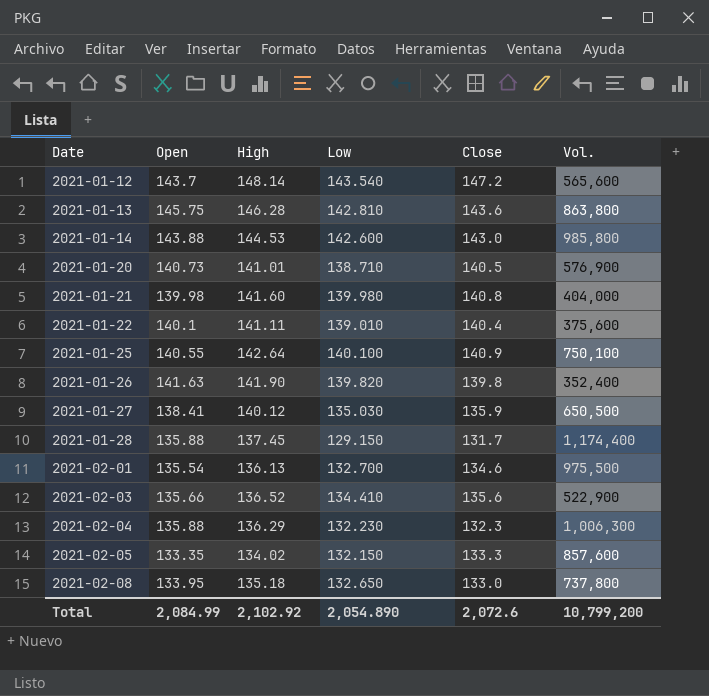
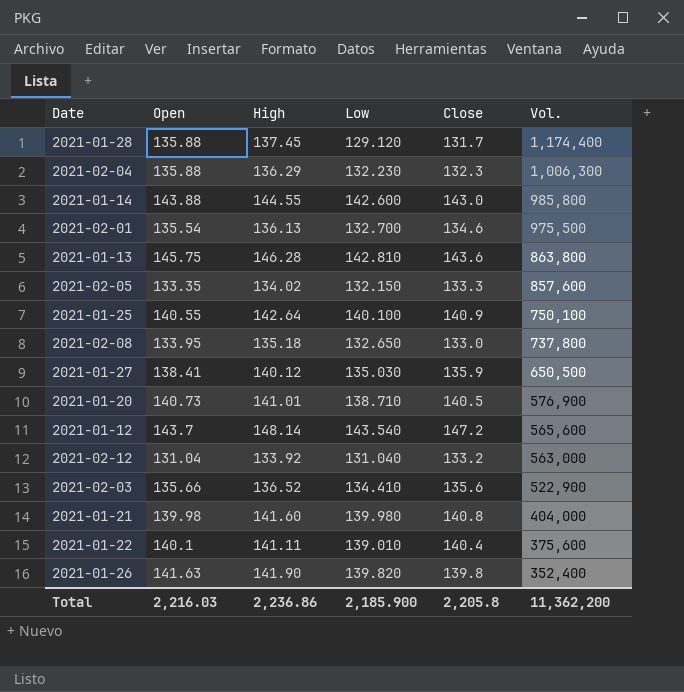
row order: Date ascending -> Vol. descending
2021-01-28 | Low: 129.150 -> 129.120
2021-01-14 | High: 144.53 -> 144.55
row 2021-02-12: none -> 131.04 | 133.92 | 131.040 | 133.2 | 563,000
Total | Open: 2,084.99 -> 2,216.03
Total | High: 2,102.92 -> 2,236.86
Total | Low: 2,054.890 -> 2,185.900
Total | Close: 2,072.6 -> 2,205.8
Total | Vol.: 10,799,200 -> 11,362,200

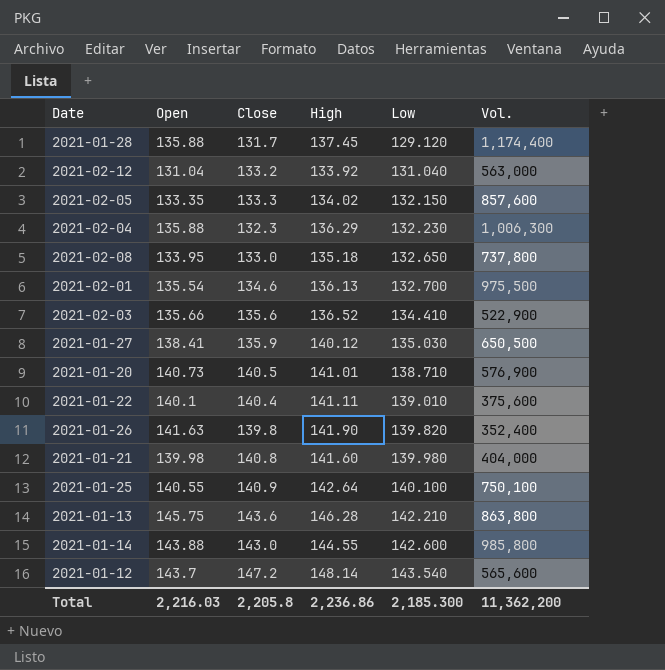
row order: Vol. descending -> Low ascending
column Close | position: 5 -> 3
2021-01-13 | Low: 142.810 -> 142.210
Total | Low: 2,185.900 -> 2,185.300

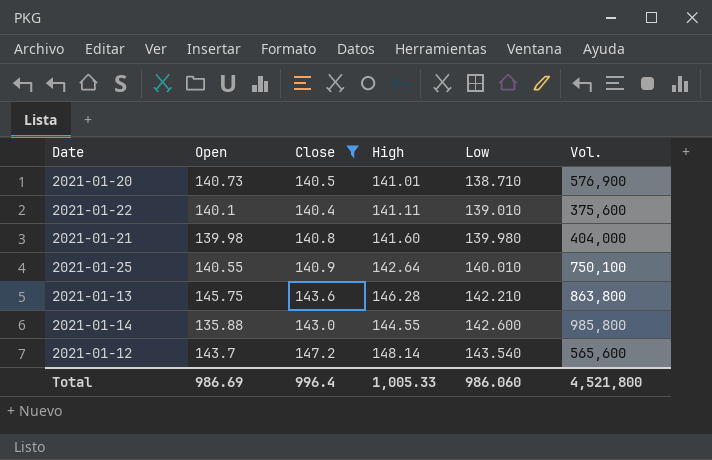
filter: none -> Close >= 140.4
2021-01-25 | Low: 140.100 -> 140.010
2021-01-14 | Open: 143.88 -> 135.88
Total | Open: 2,216.03 -> 986.69
Total | Close: 2,205.8 -> 996.4
Total | High: 2,236.86 -> 1,005.33
Total | Low: 2,185.300 -> 986.060
Total | Vol.: 11,362,200 -> 4,521,800

